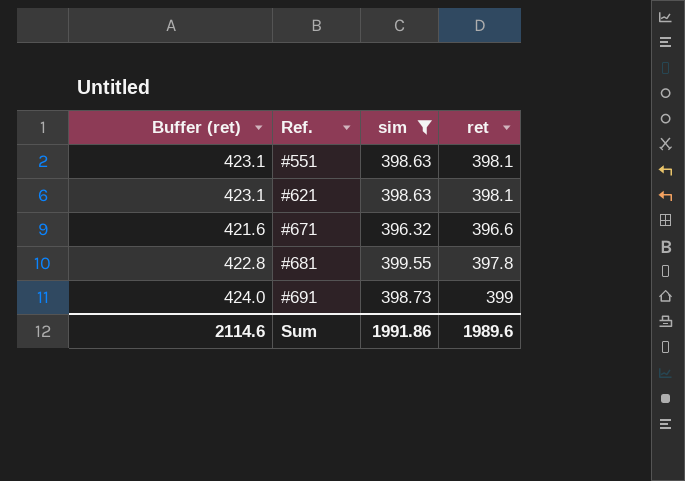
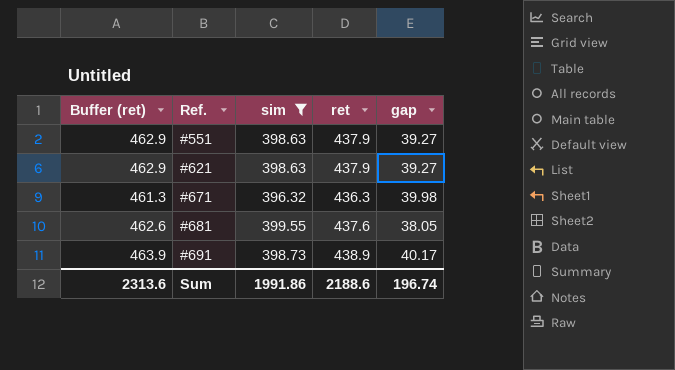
column gap | formula: none -> [ret] - [sim]
#551 | Buffer (ret): 423.1 -> 462.9
#551 | ret: 398.1 -> 437.9
#621 | Buffer (ret): 423.1 -> 462.9
#621 | ret: 398.1 -> 437.9
#671 | Buffer (ret): 421.6 -> 461.3
#671 | ret: 396.6 -> 436.3
#681 | Buffer (ret): 422.8 -> 462.6
#681 | ret: 397.8 -> 437.6
#691 | Buffer (ret): 424.0 -> 463.9
#691 | ret: 399 -> 438.9
Sum | Buffer (ret): 2114.6 -> 2313.6
Sum | ret: 1989.6 -> 2188.6

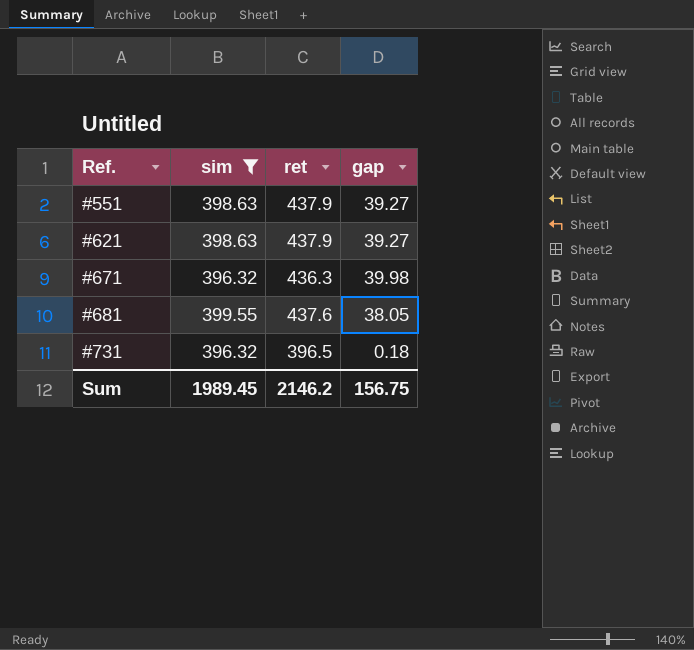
column Buffer (ret) | formula: [ret] + 25 -> none
row #691: 463.9 | 398.73 | 438.9 | 40.17 -> none
row #731: none -> 396.32 | 396.5 | 0.18
Sum | sim: 1991.86 -> 1989.45
Sum | ret: 2188.6 -> 2146.2
Sum | gap: 196.74 -> 156.75

